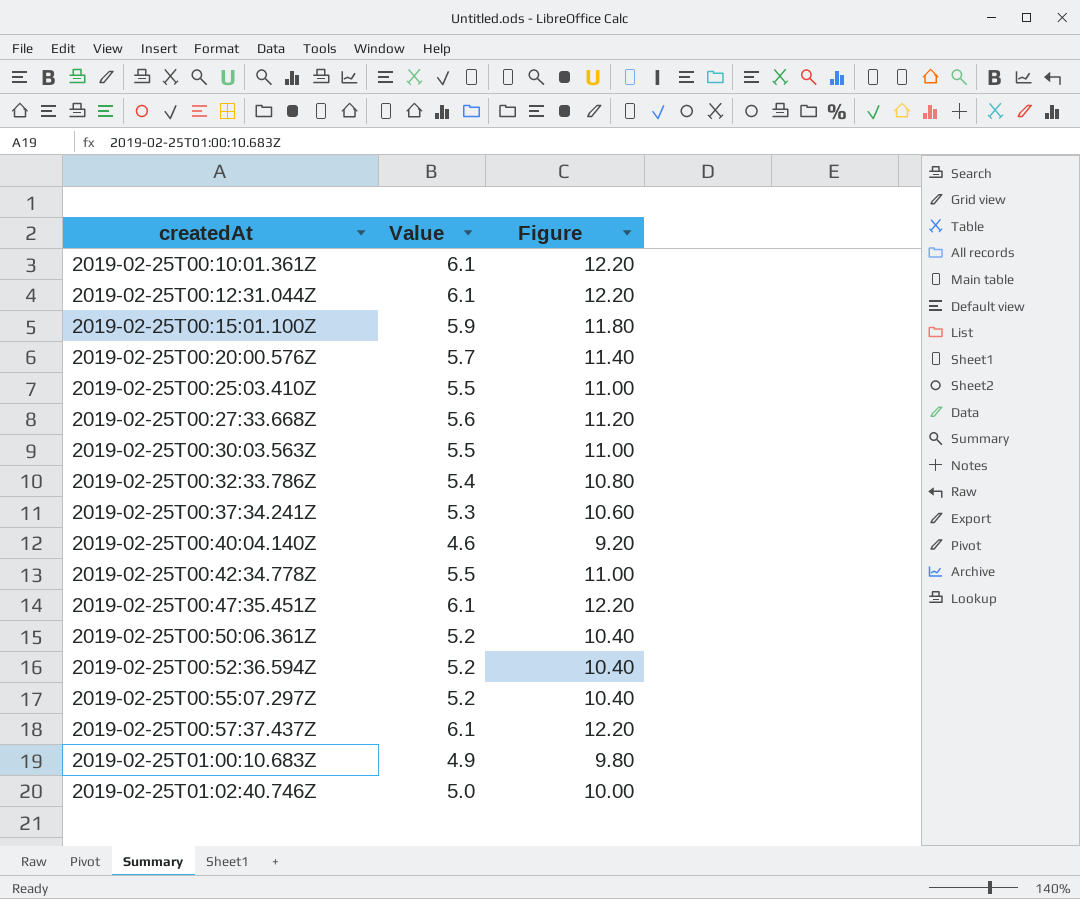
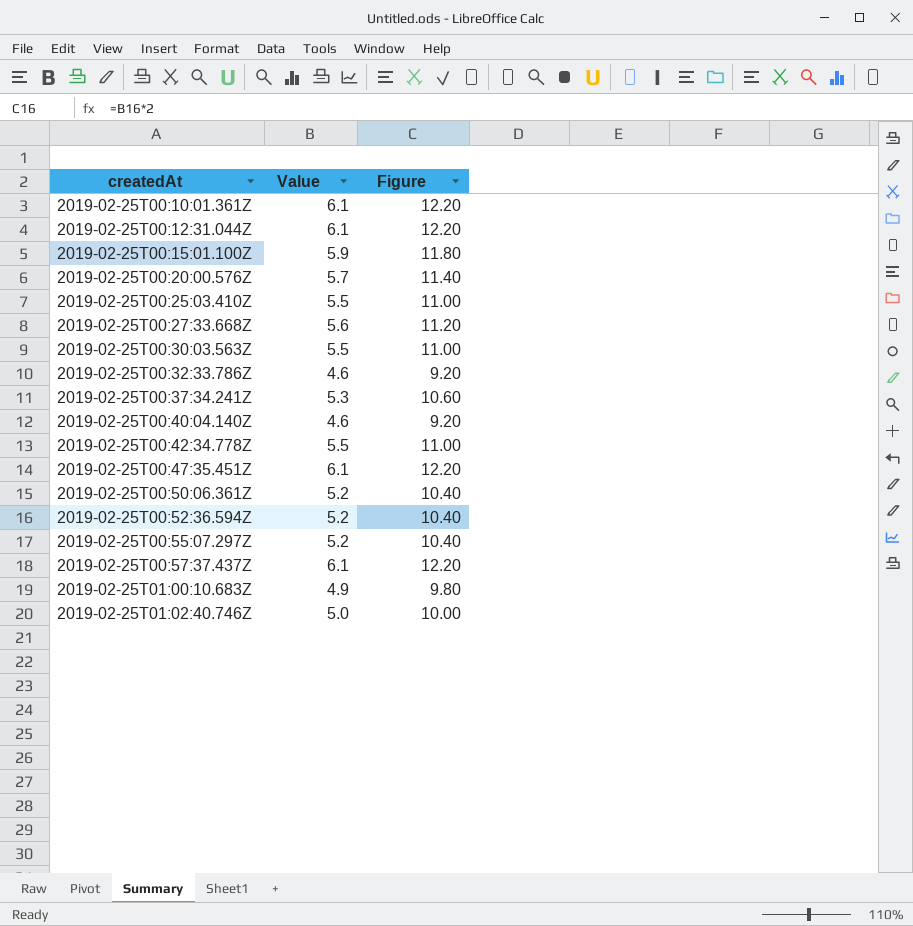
2019-02-25T00:32:33.786Z | Value: 5.4 -> 4.6
2019-02-25T00:32:33.786Z | Figure: 10.80 -> 9.20

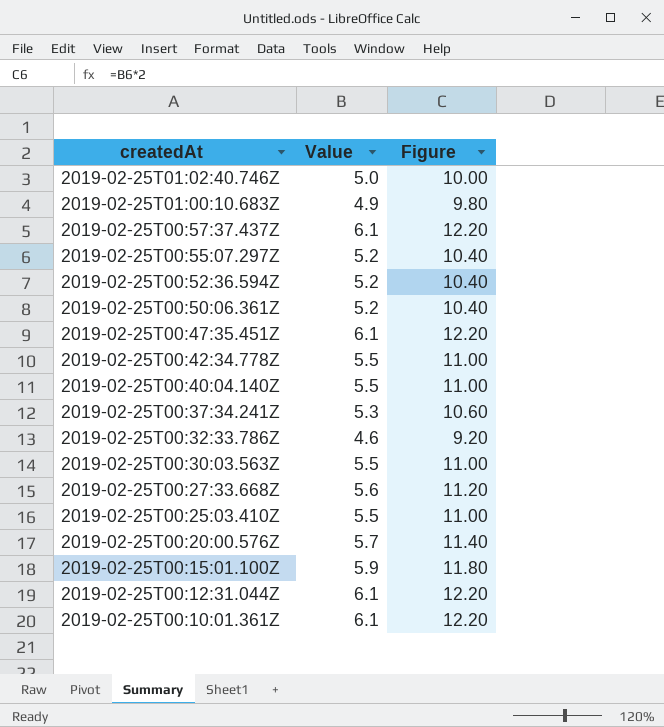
row order: createdAt ascending -> createdAt descending
2019-02-25T00:40:04.140Z | Value: 4.6 -> 5.5
2019-02-25T00:40:04.140Z | Figure: 9.20 -> 11.00

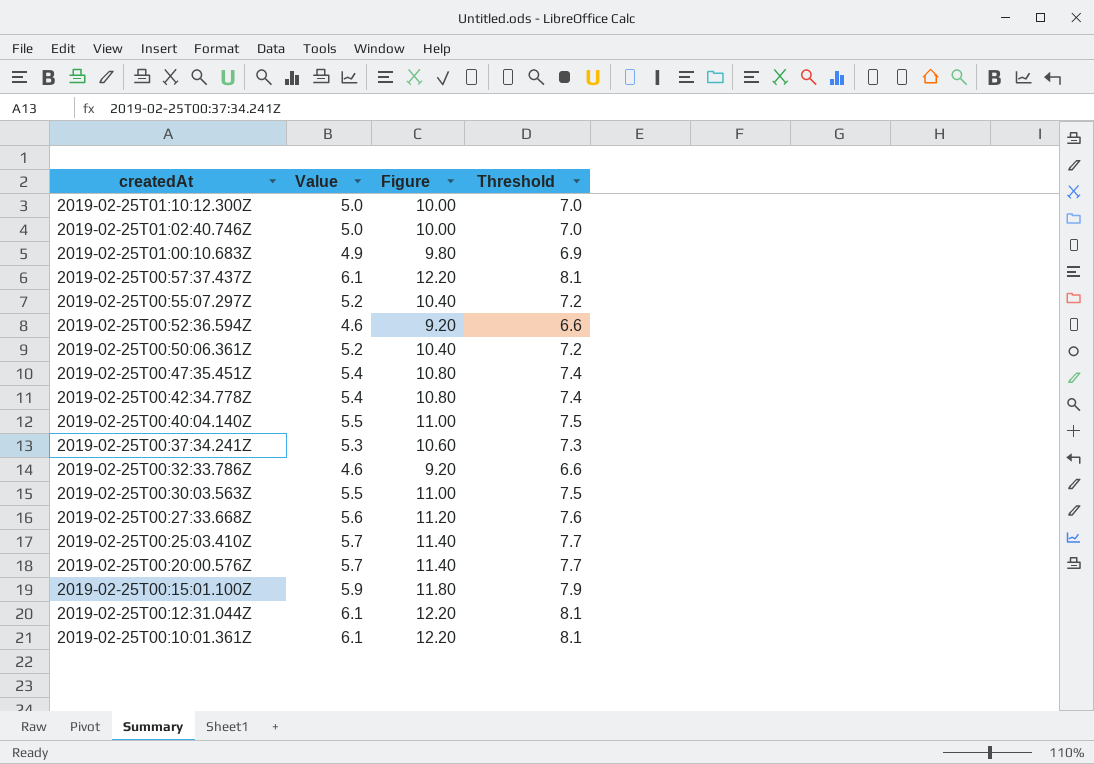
column Threshold | formula: none -> [Value] + 2
row 2019-02-25T01:10:12.300Z: none -> 5.0 | 10.00 | 7.0
2019-02-25T00:52:36.594Z | Value: 5.2 -> 4.6
2019-02-25T00:52:36.594Z | Figure: 10.40 -> 9.20
2019-02-25T00:47:35.451Z | Value: 6.1 -> 5.4
2019-02-25T00:47:35.451Z | Figure: 12.20 -> 10.80
2019-02-25T00:42:34.778Z | Value: 5.5 -> 5.4
2019-02-25T00:42:34.778Z | Figure: 11.00 -> 10.80
2019-02-25T00:25:03.410Z | Value: 5.5 -> 5.7
2019-02-25T00:25:03.410Z | Figure: 11.00 -> 11.40

